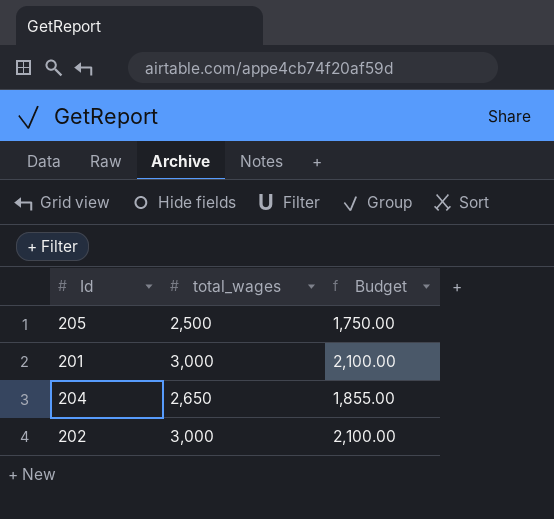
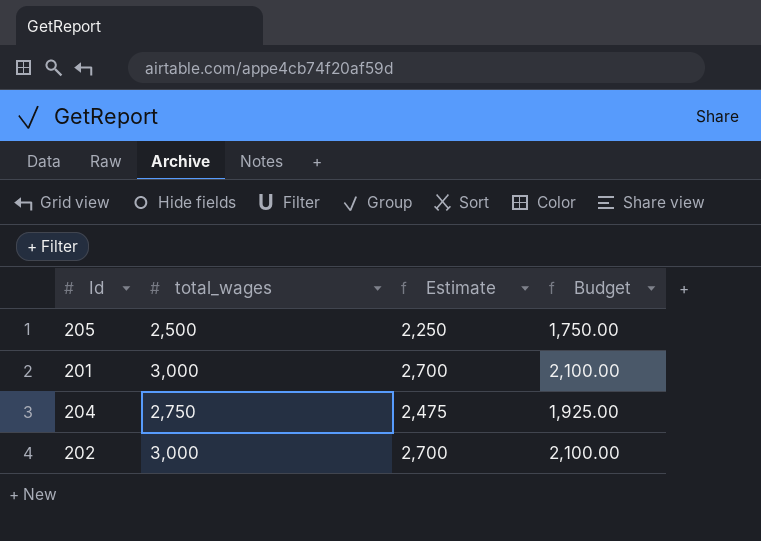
column Estimate | formula: none -> [total_wages] * 0.9
204 | total_wages: 2,650 -> 2,750
204 | Budget: 1,855.00 -> 1,925.00

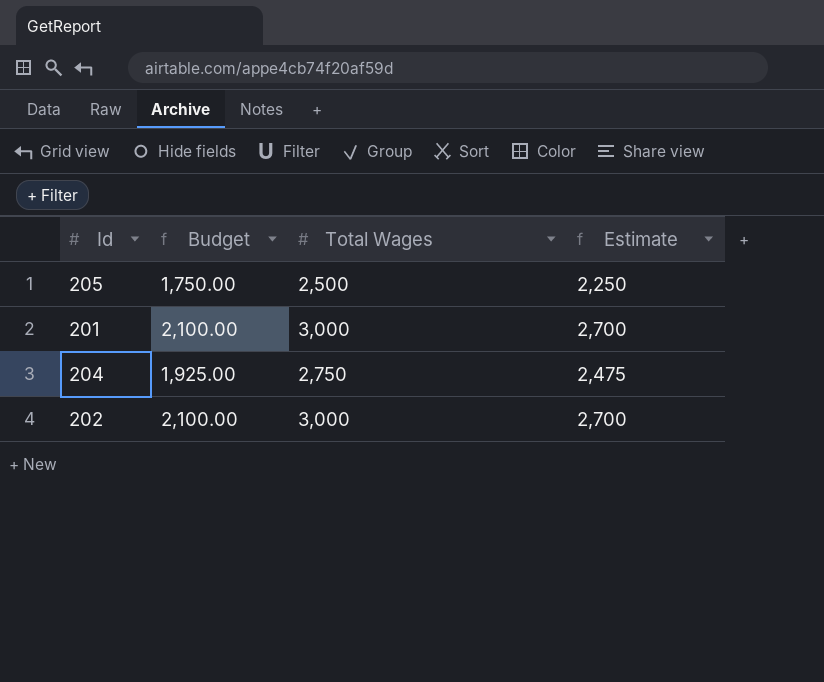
column Budget | position: 4 -> 2
column name: total_wages -> Total Wages

